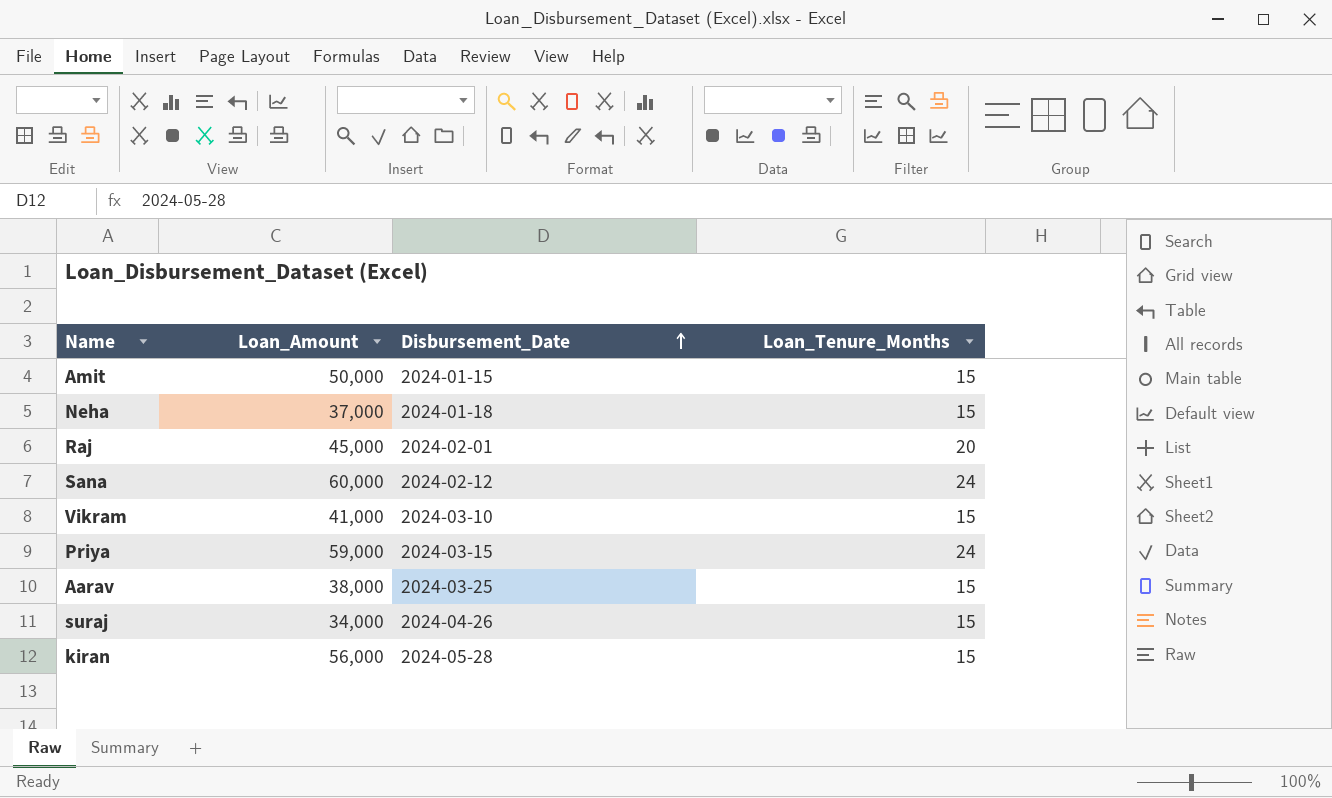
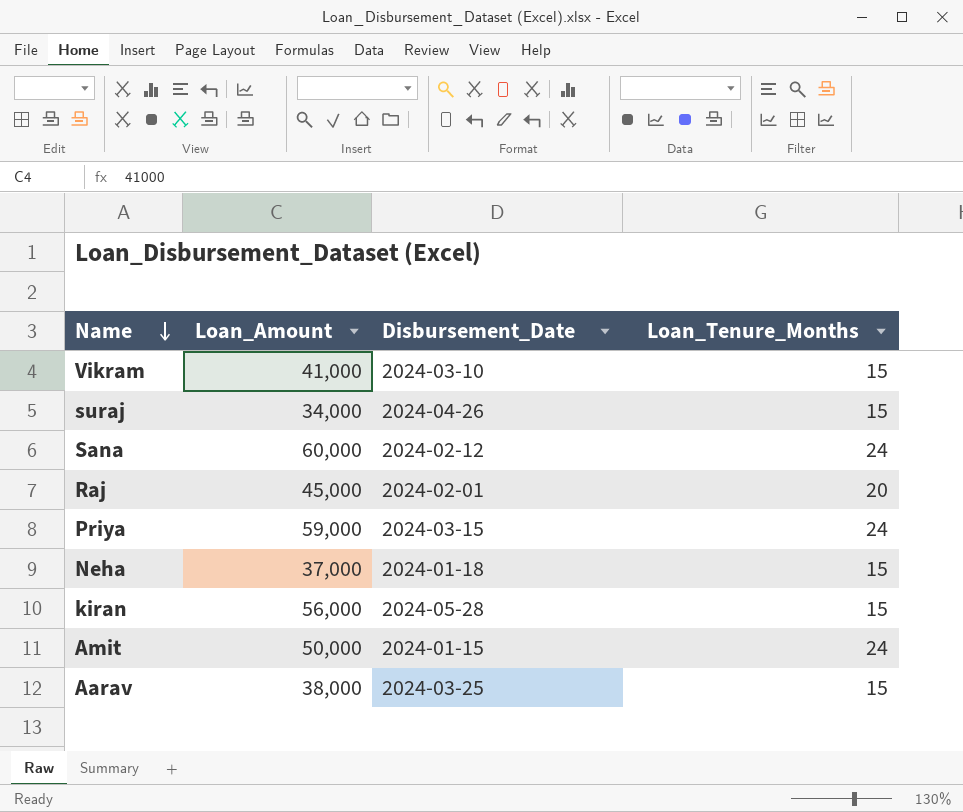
row order: Disbursement_Date ascending -> Name descending
Amit | Loan_Tenure_Months: 15 -> 24

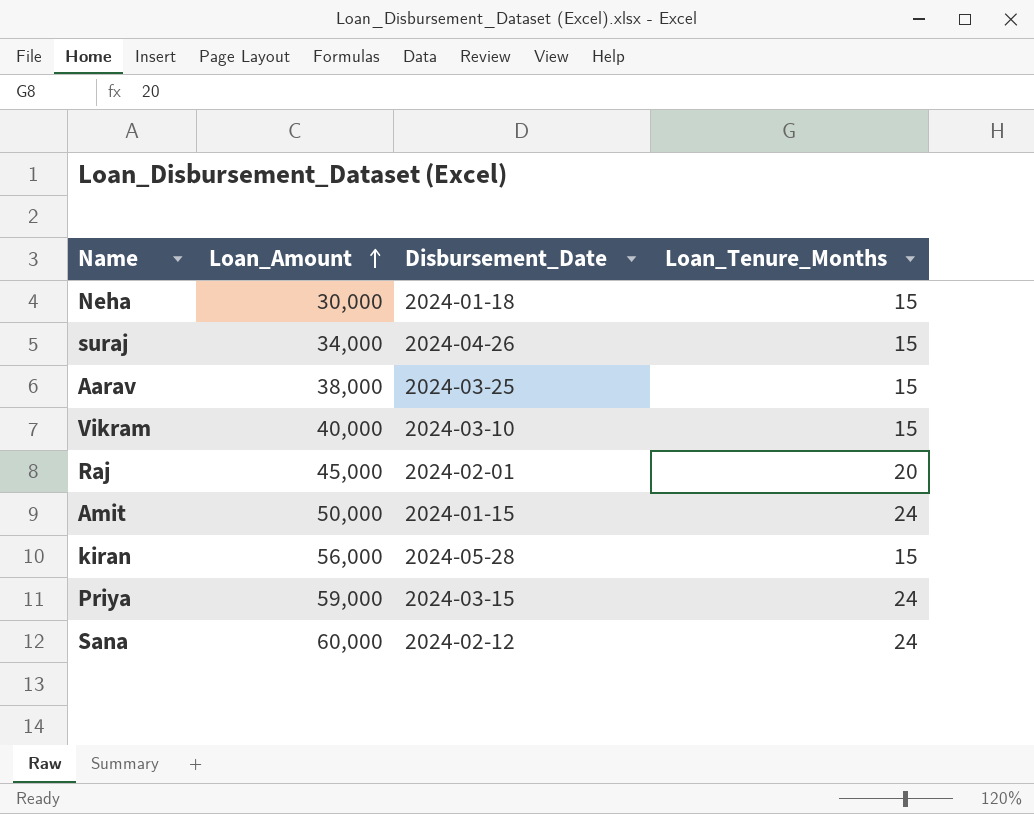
row order: Name descending -> Loan_Amount ascending
Neha | Loan_Amount: 37,000 -> 30,000
Vikram | Loan_Amount: 41,000 -> 40,000

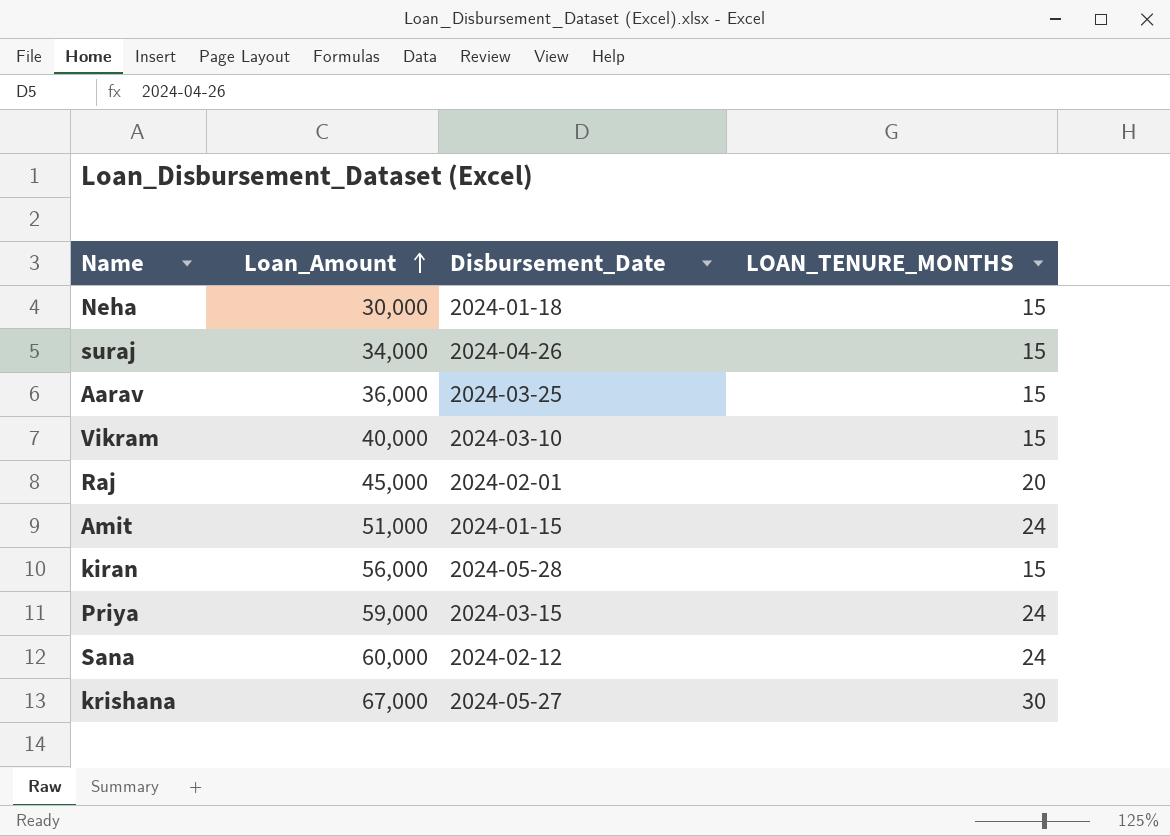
column name: Loan_Tenure_Months -> LOAN_TENURE_MONTHS
Aarav | Loan_Amount: 38,000 -> 36,000
Amit | Loan_Amount: 50,000 -> 51,000
row krishana: none -> 67,000 | 2024-05-27 | 30

